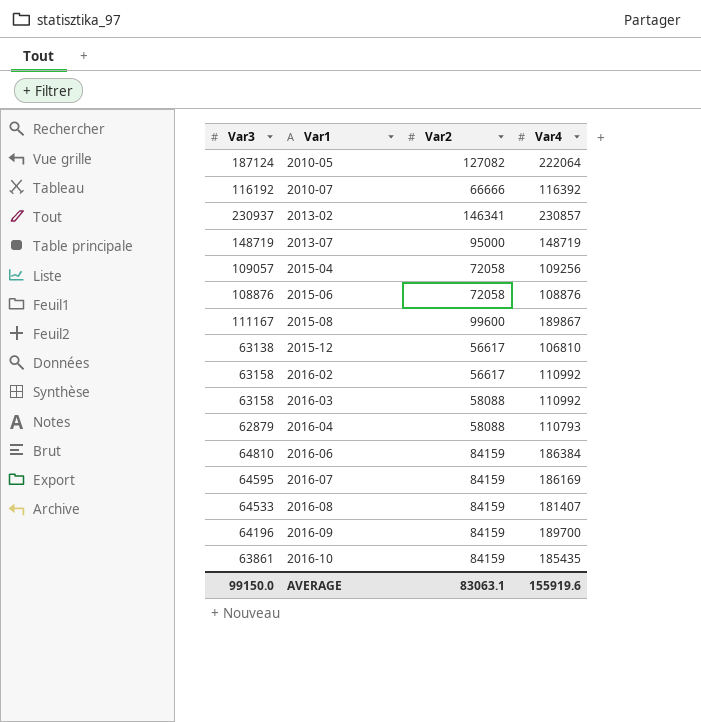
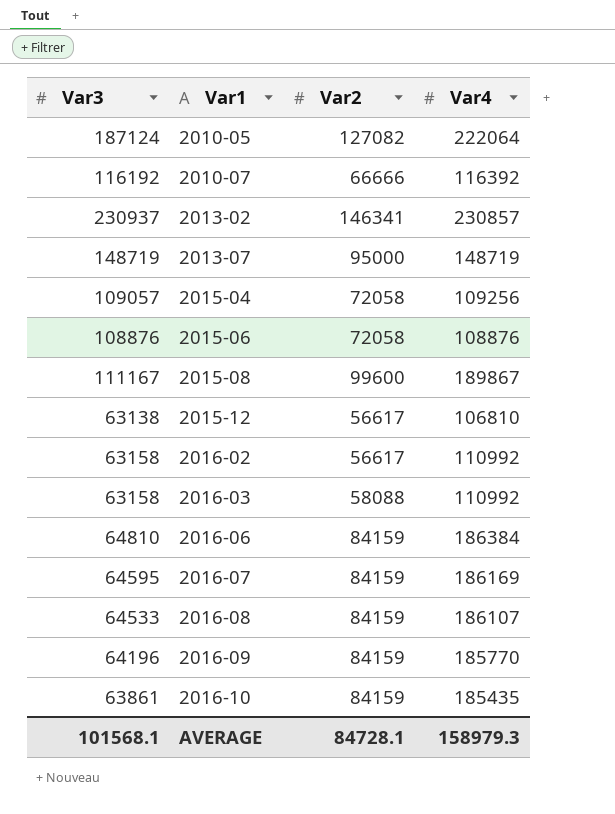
row 2016-04: 62879 | 58088 | 110793 -> none
2016-08 | Var4: 181407 -> 186107
2016-09 | Var4: 189700 -> 185770
AVERAGE | Var3: 99150.0 -> 101568.1
AVERAGE | Var2: 83063.1 -> 84728.1
AVERAGE | Var4: 155919.6 -> 158979.3

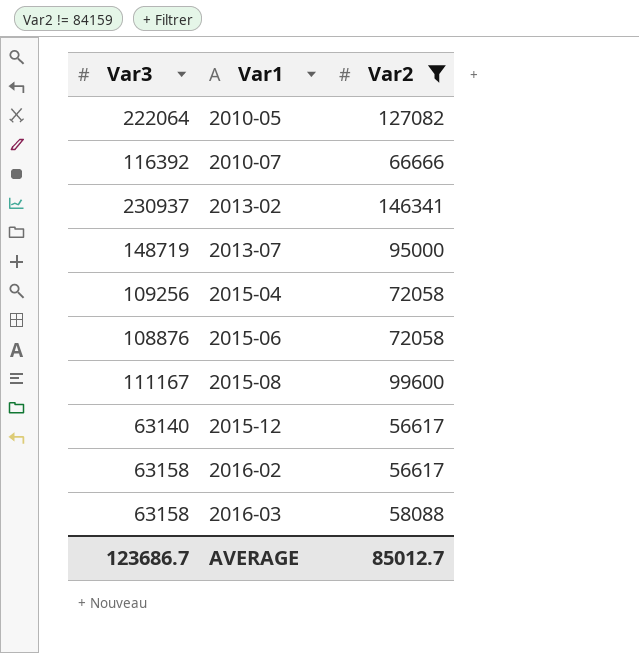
filter: none -> Var2 != 84159
column Var4 | position: 4 -> none
2010-05 | Var3: 187124 -> 222064
2010-07 | Var3: 116192 -> 116392
2015-04 | Var3: 109057 -> 109256
2015-12 | Var3: 63138 -> 63140
AVERAGE | Var3: 101568.1 -> 123686.7
AVERAGE | Var2: 84728.1 -> 85012.7

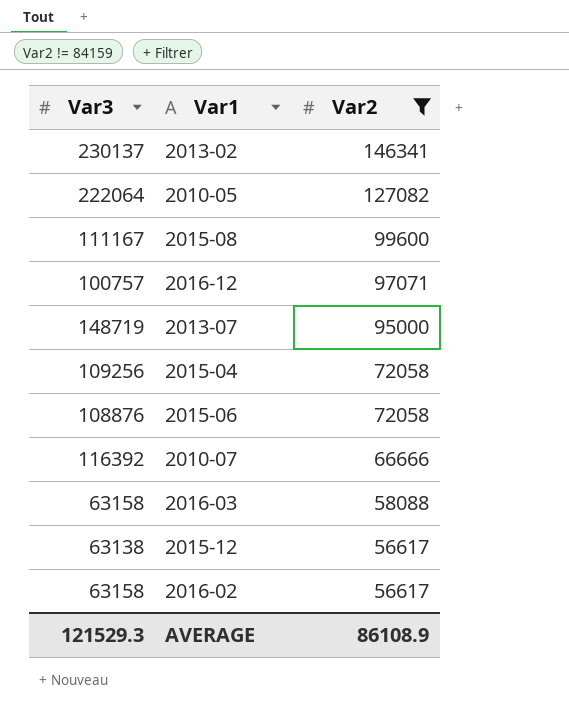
row order: Var1 ascending -> Var2 descending
2013-02 | Var3: 230937 -> 230137
row 2016-12: none -> 100757 | 97071
2015-12 | Var3: 63140 -> 63138
AVERAGE | Var3: 123686.7 -> 121529.3
AVERAGE | Var2: 85012.7 -> 86108.9

